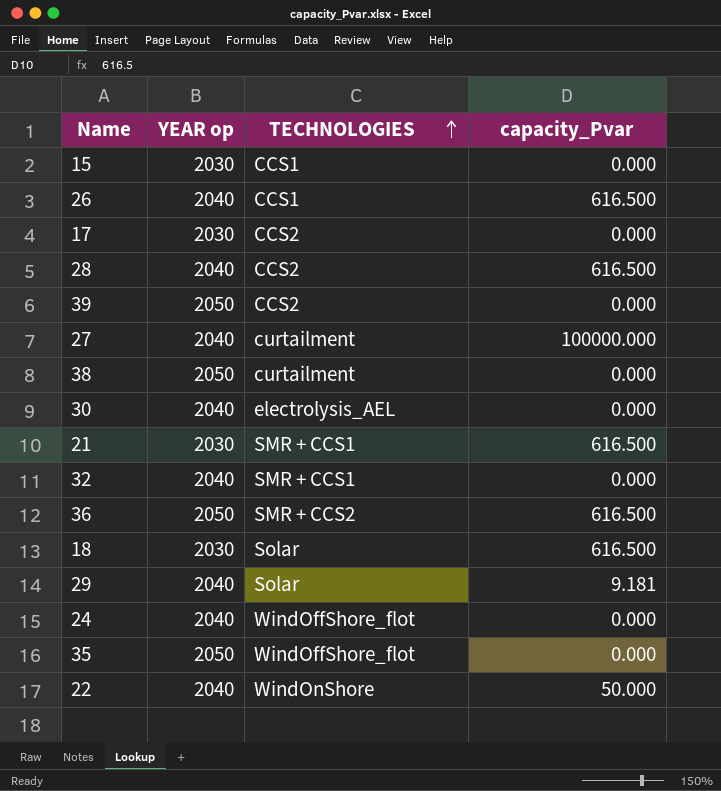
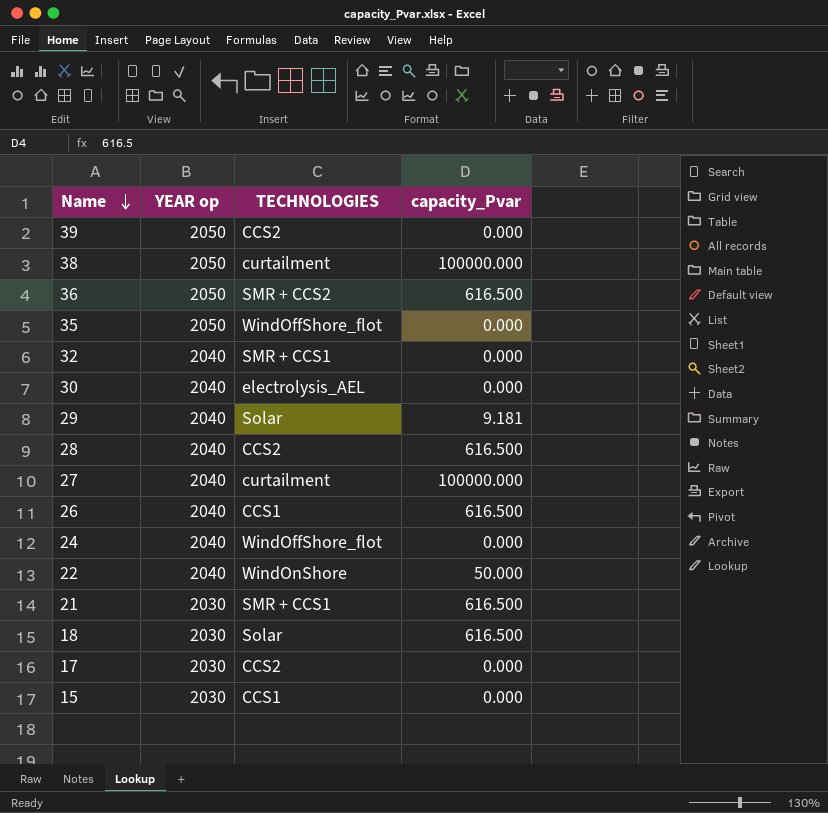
row order: TECHNOLOGIES ascending -> Name descending
38 | capacity_Pvar: 0.000 -> 100000.000

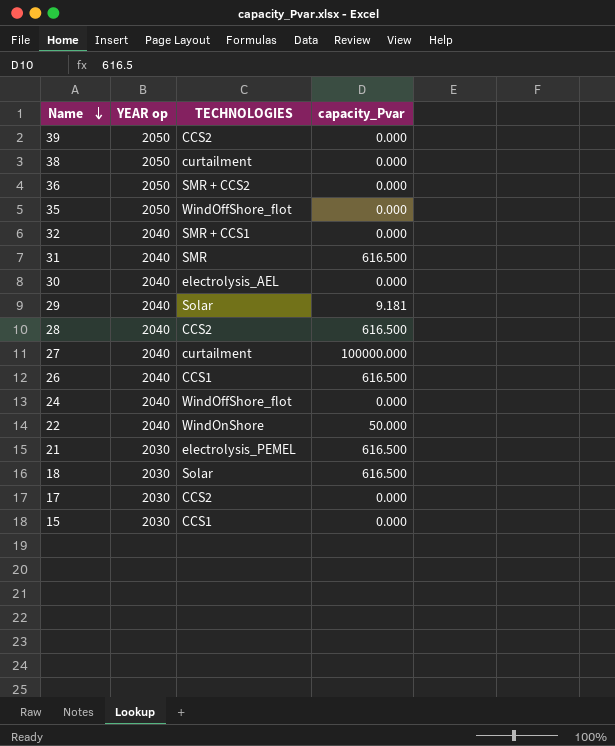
38 | capacity_Pvar: 100000.000 -> 0.000
36 | capacity_Pvar: 616.500 -> 0.000
row 31: none -> 2040 | SMR | 616.500
21 | TECHNOLOGIES: SMR + CCS1 -> electrolysis_PEMEL

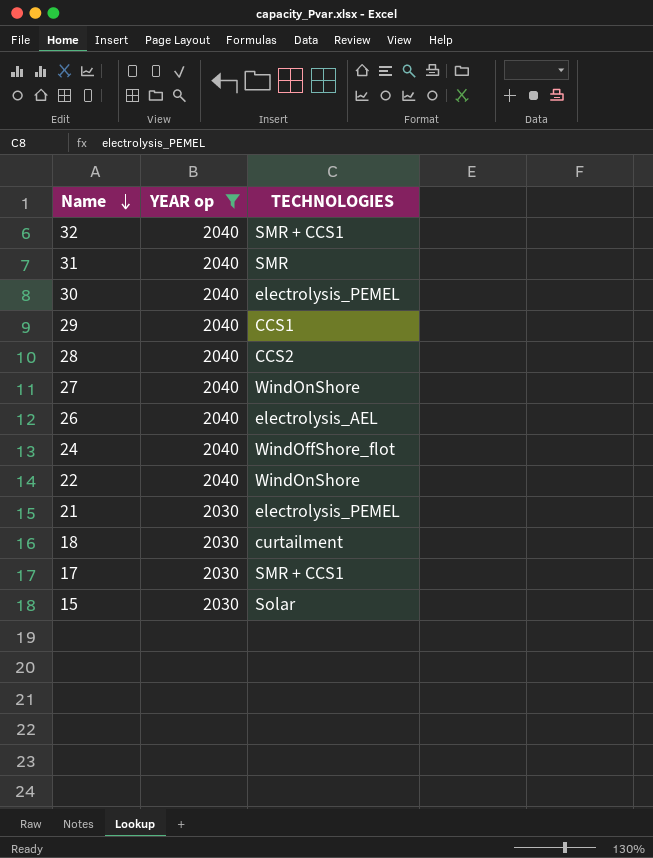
filter: none -> YEAR op != 2050
column capacity_Pvar | position: 4 -> none
30 | TECHNOLOGIES: electrolysis_AEL -> electrolysis_PEMEL
29 | TECHNOLOGIES: Solar -> CCS1
27 | TECHNOLOGIES: curtailment -> WindOnShore
26 | TECHNOLOGIES: CCS1 -> electrolysis_AEL
18 | TECHNOLOGIES: Solar -> curtailment
17 | TECHNOLOGIES: CCS2 -> SMR + CCS1
15 | TECHNOLOGIES: CCS1 -> Solar

